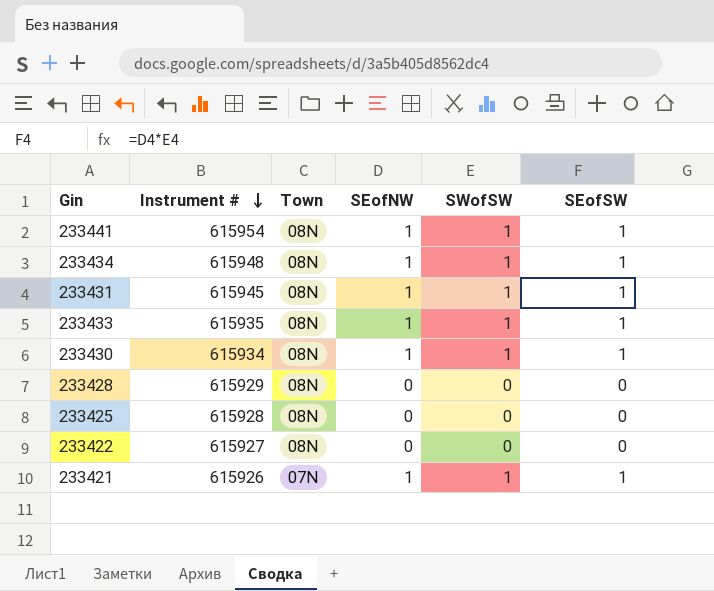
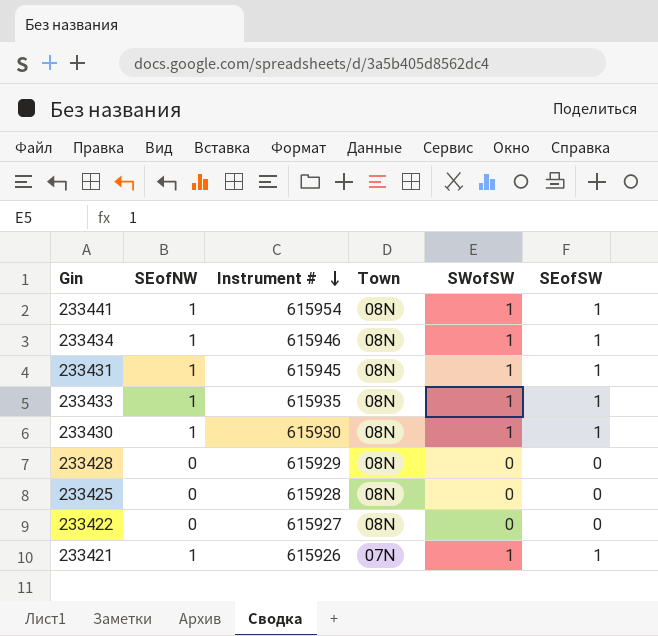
column SEofNW | position: 4 -> 2
233434 | Instrument #: 615948 -> 615946
233430 | Instrument #: 615934 -> 615930

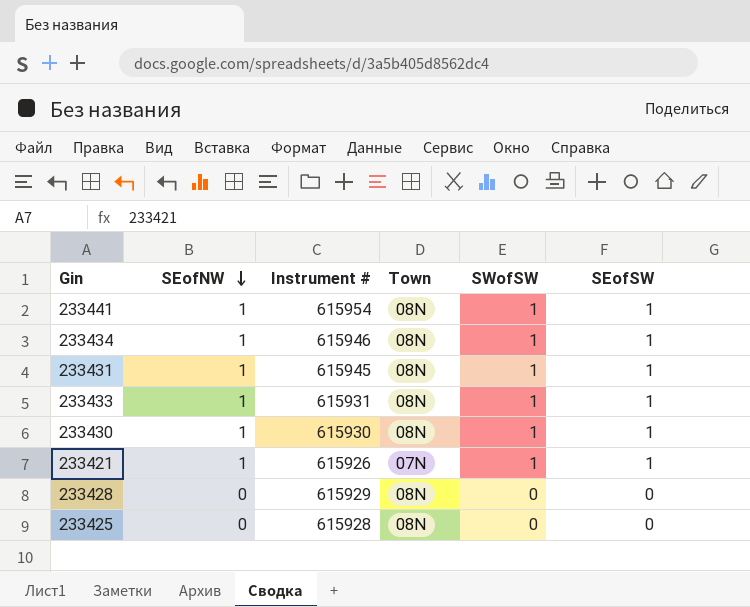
row order: Instrument # descending -> SEofNW descending
row 233422: 0 | 615927 | 08N | 0 | 0 -> none
233433 | Instrument #: 615935 -> 615931

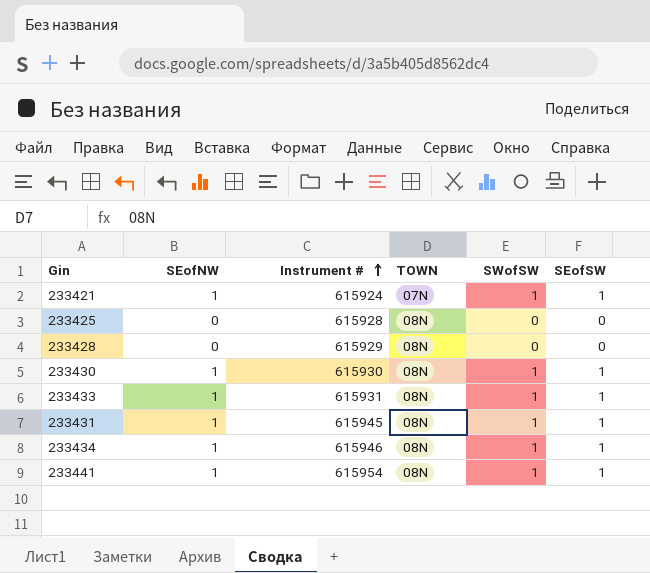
row order: SEofNW descending -> Instrument # ascending
column name: Town -> TOWN
233421 | Instrument #: 615926 -> 615924

